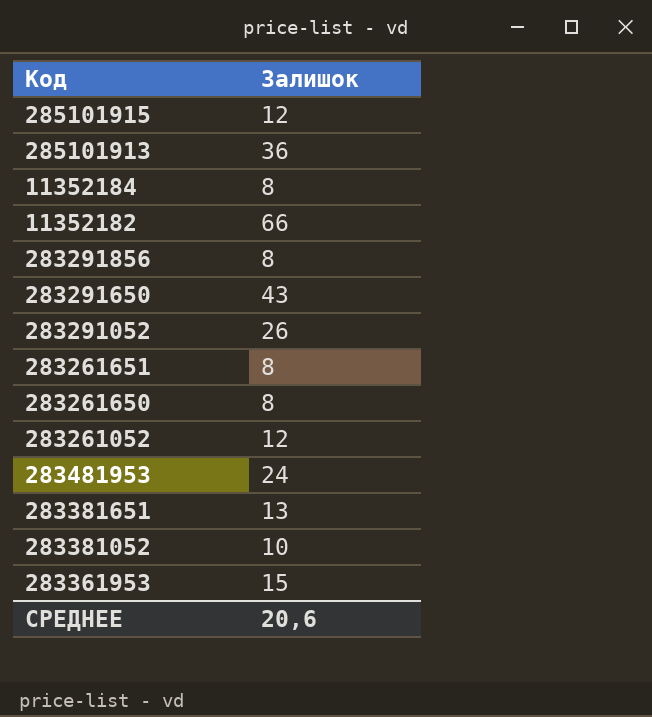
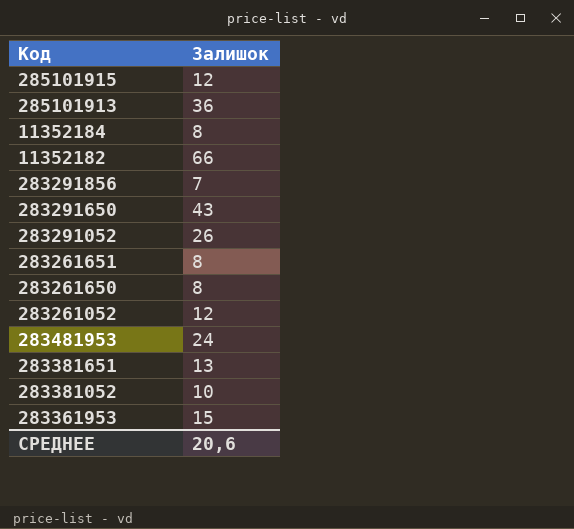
283291856 | Залишок: 8 -> 7

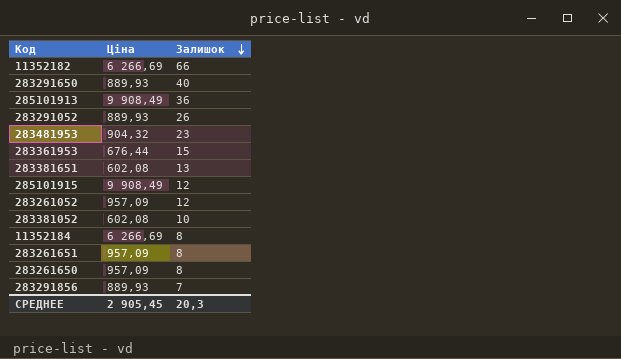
row order: none -> Залишок descending
column Ціна | position: none -> 2
283291650 | Залишок: 43 -> 40
283481953 | Залишок: 24 -> 23
СРЕДНЕЕ | Залишок: 20,6 -> 20,3

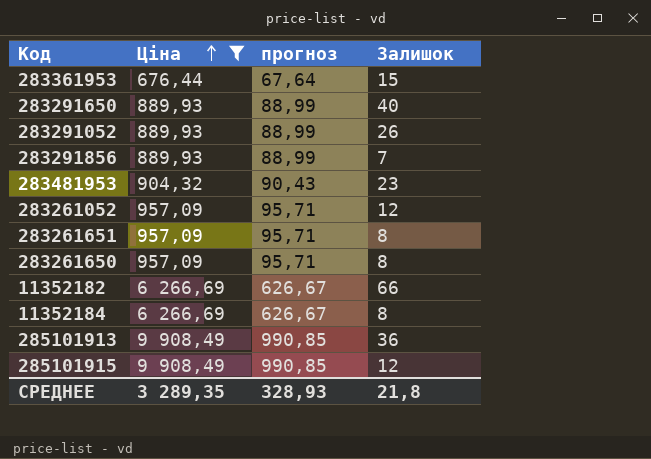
filter: none -> Ціна != 602,08
row order: Залишок descending -> Ціна ascending
column прогноз | formula: none -> [Ціна] * 0,1
СРЕДНЕЕ | Ціна: 2 905,45 -> 3 289,35
СРЕДНЕЕ | Залишок: 20,3 -> 21,8

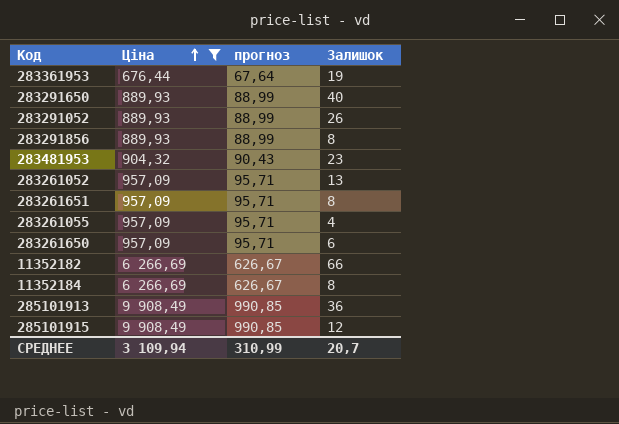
283361953 | Залишок: 15 -> 19
283291856 | Залишок: 7 -> 8
283261052 | Залишок: 12 -> 13
row 283261055: none -> 957,09 | 95,71 | 4
283261650 | Залишок: 8 -> 6
СРЕДНЕЕ | Ціна: 3 289,35 -> 3 109,94
СРЕДНЕЕ | прогноз: 328,93 -> 310,99
СРЕДНЕЕ | Залишок: 21,8 -> 20,7

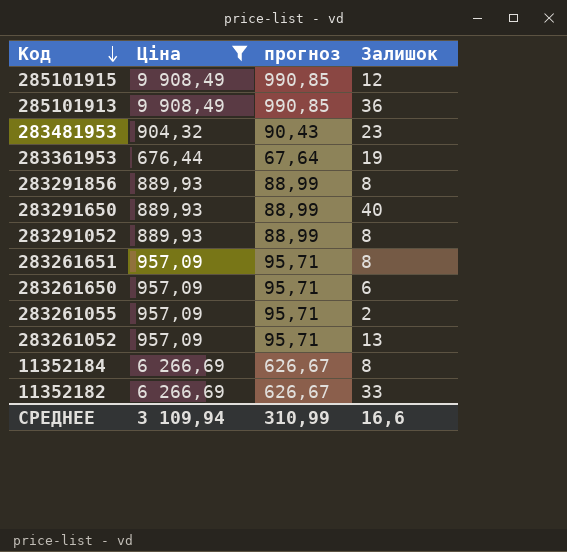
row order: Ціна ascending -> Код descending
283291052 | Залишок: 26 -> 8
283261055 | Залишок: 4 -> 2
11352182 | Залишок: 66 -> 33
СРЕДНЕЕ | Залишок: 20,7 -> 16,6

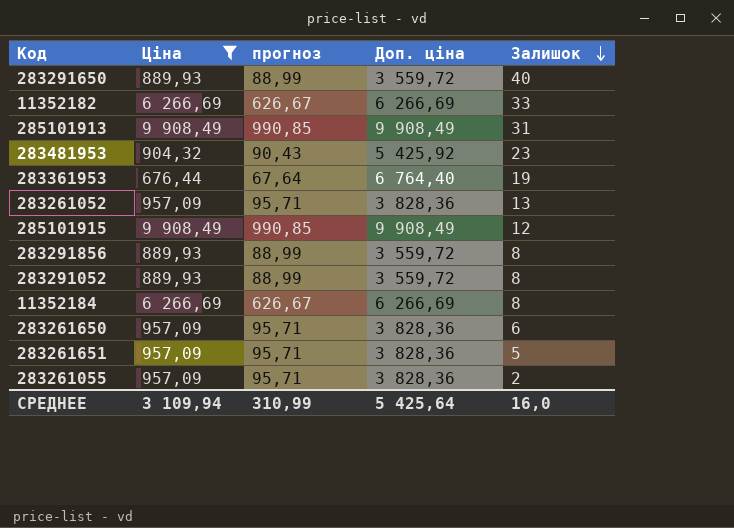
row order: Код descending -> Залишок descending
column Доп. ціна | position: none -> 4
285101913 | Залишок: 36 -> 31
283261651 | Залишок: 8 -> 5
СРЕДНЕЕ | Залишок: 16,6 -> 16,0

